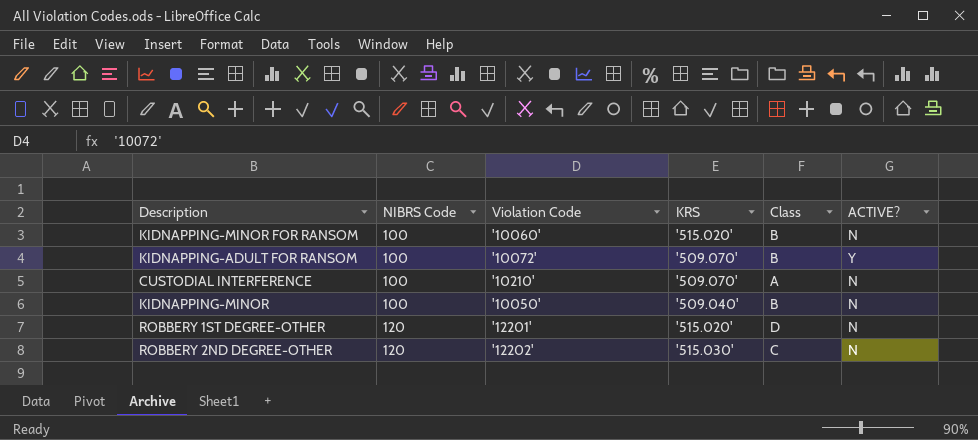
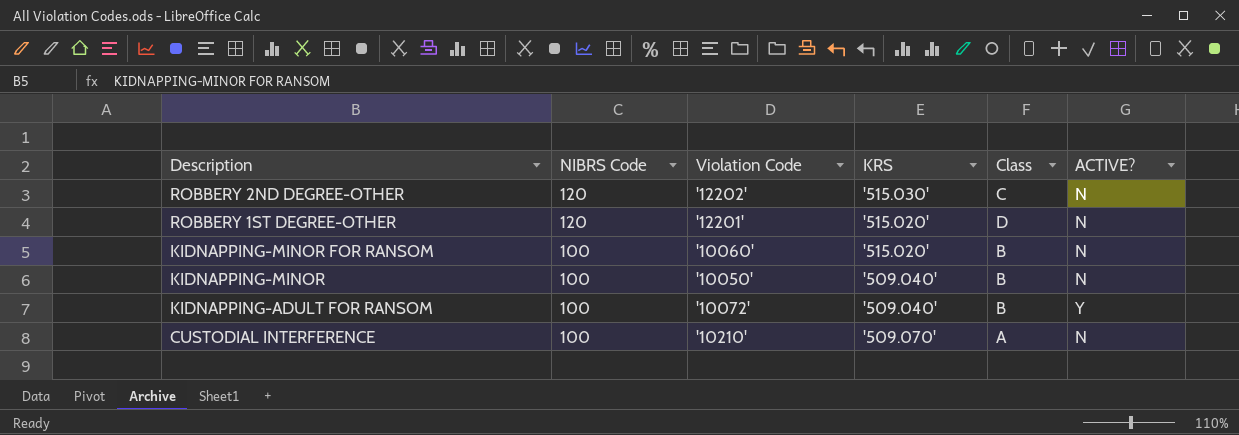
row order: NIBRS Code ascending -> Description descending
KIDNAPPING-ADULT FOR RANSOM | KRS: '509.070' -> '509.040'

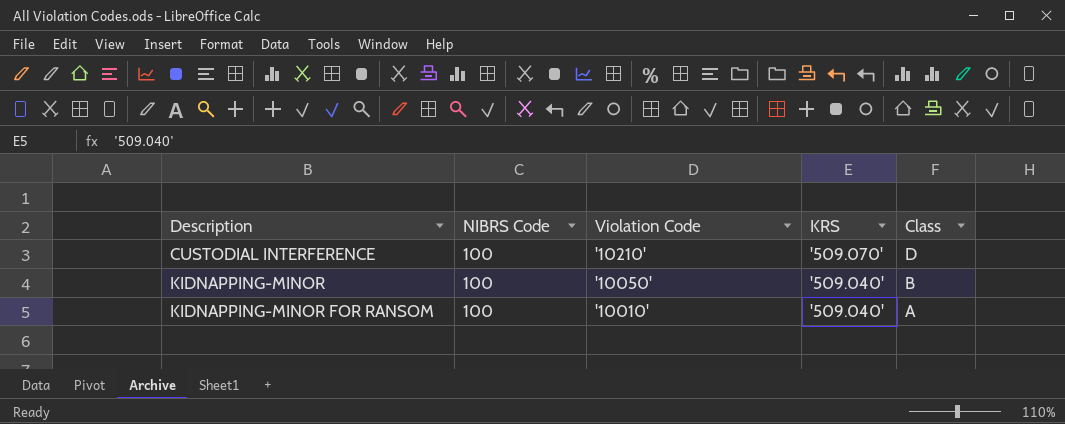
row order: Description descending -> Description ascending
column ACTIVE? | position: 6 -> none
row ROBBERY 2ND DEGREE-OTHER: 120 | '12202' | '515.030' | C | N -> none
row ROBBERY 1ST DEGREE-OTHER: 120 | '12201' | '515.020' | D | N -> none
row KIDNAPPING-ADULT FOR RANSOM: 100 | '10072' | '509.040' | B | Y -> none
CUSTODIAL INTERFERENCE | Class: A -> D
KIDNAPPING-MINOR FOR RANSOM | Violation Code: '10060' -> '10010'
KIDNAPPING-MINOR FOR RANSOM | KRS: '515.020' -> '509.040'
KIDNAPPING-MINOR FOR RANSOM | Class: B -> A

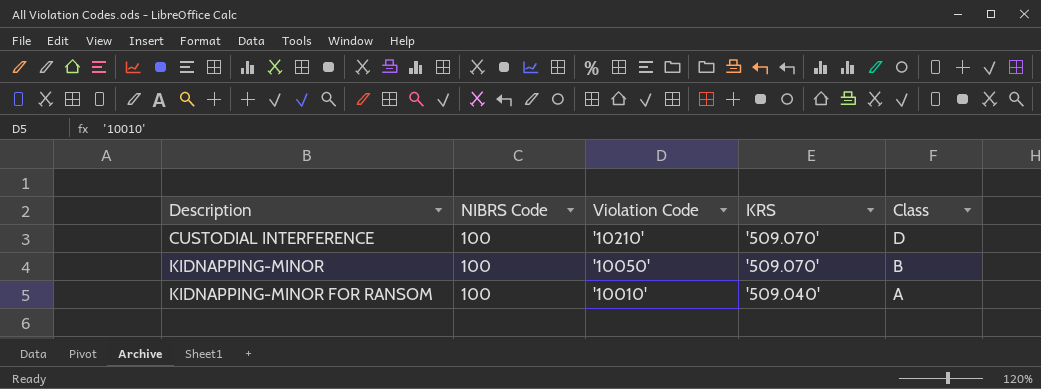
KIDNAPPING-MINOR | KRS: '509.040' -> '509.070'

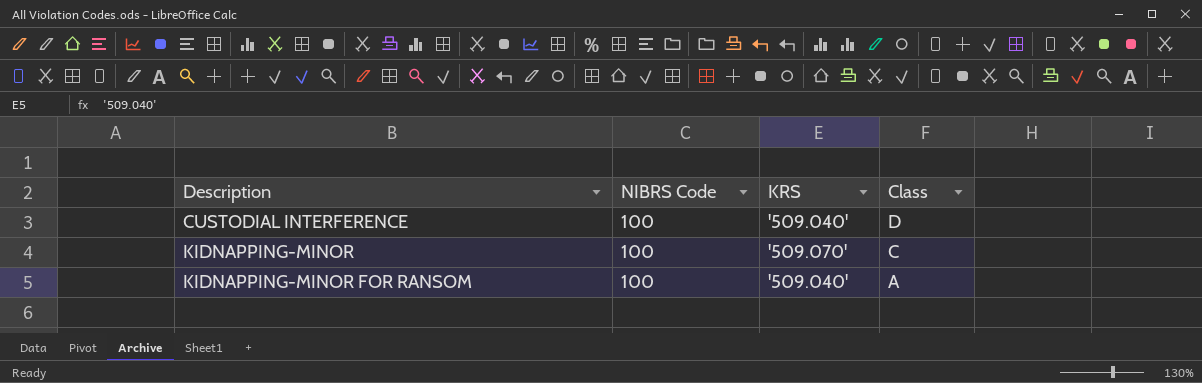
column Violation Code | position: 3 -> none
CUSTODIAL INTERFERENCE | KRS: '509.070' -> '509.040'
KIDNAPPING-MINOR | Class: B -> C

